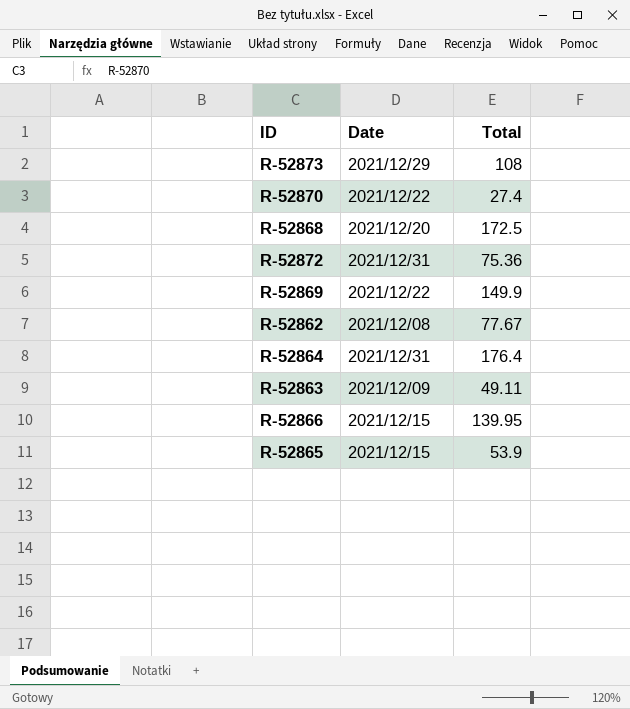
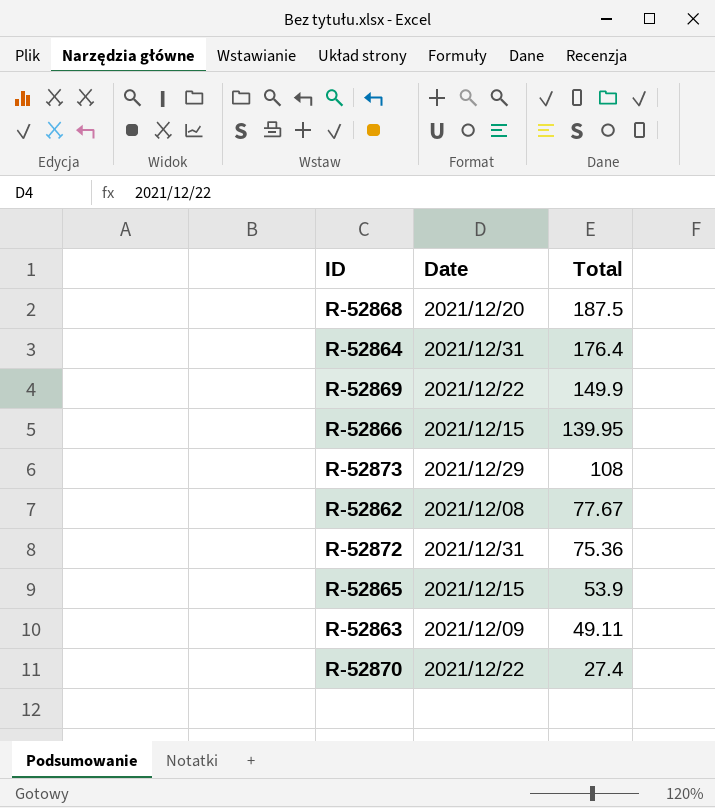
row order: none -> Total descending
R-52868 | Total: 172.5 -> 187.5

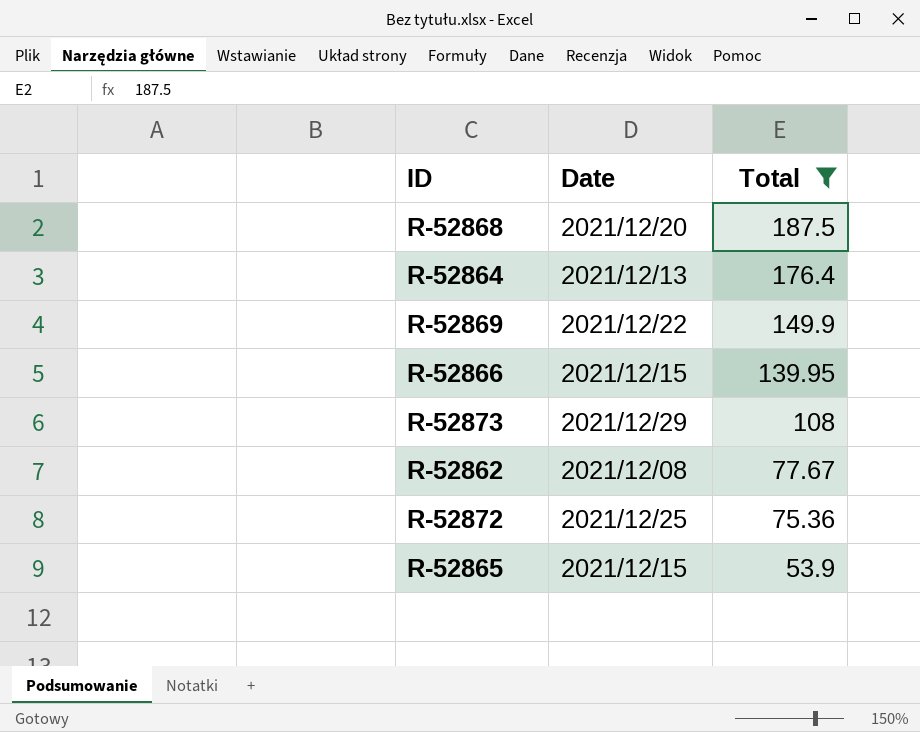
filter: none -> Total >= 53.9
R-52864 | Date: 2021/12/31 -> 2021/12/13
R-52872 | Date: 2021/12/31 -> 2021/12/25

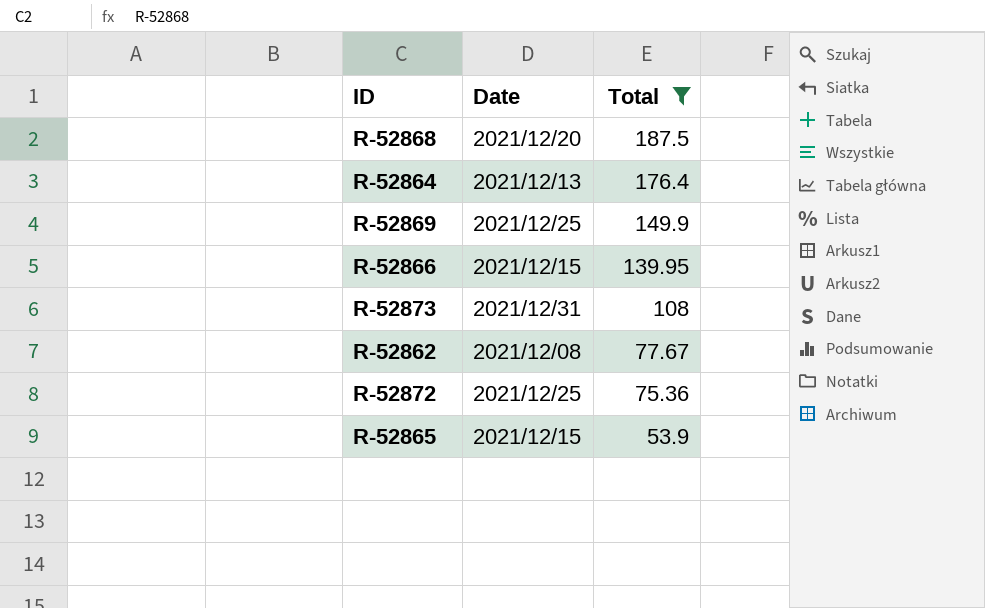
R-52869 | Date: 2021/12/22 -> 2021/12/25
R-52873 | Date: 2021/12/29 -> 2021/12/31

